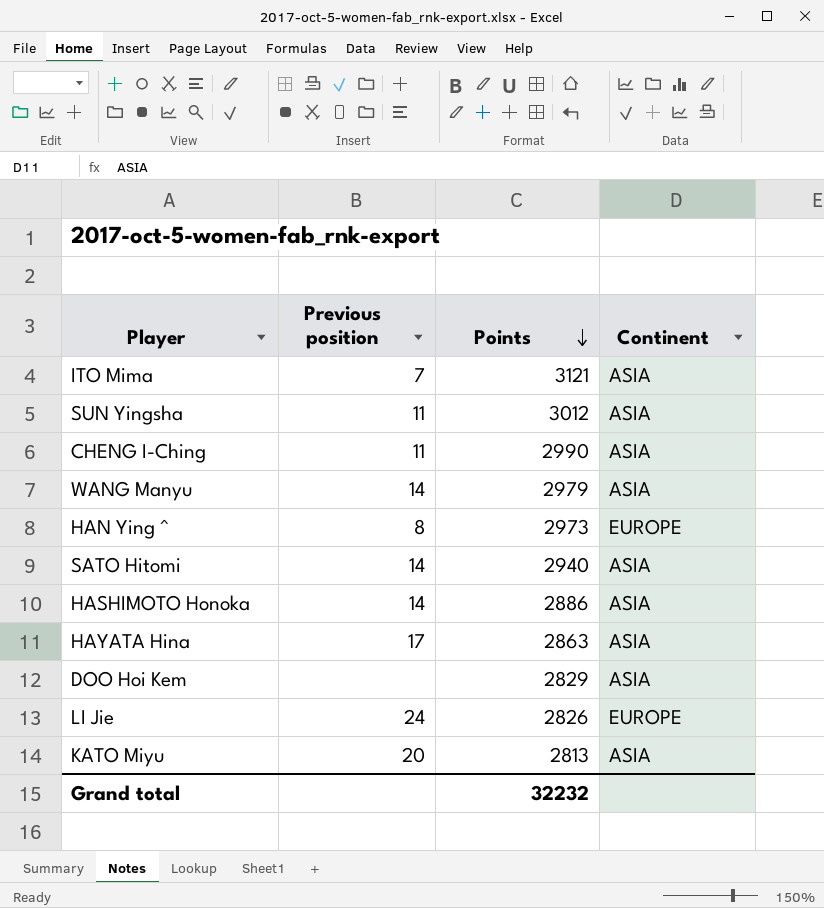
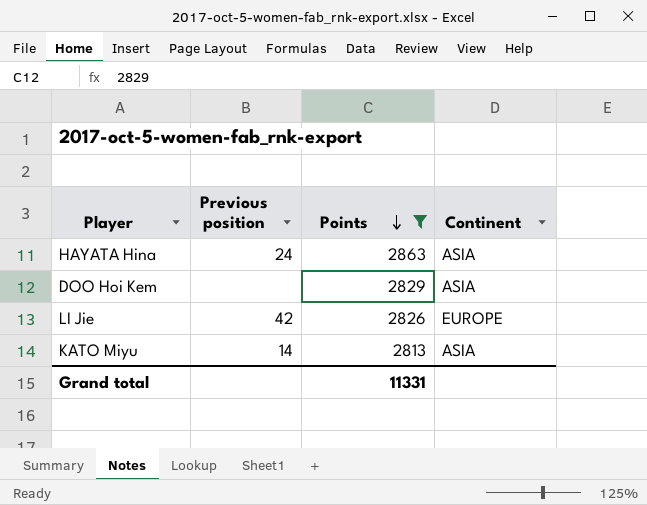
filter: none -> Points <= 2863
HAYATA Hina | Previous position: 17 -> 24
LI Jie | Previous position: 24 -> 42
KATO Miyu | Previous position: 20 -> 14
Grand total | Points: 32232 -> 11331

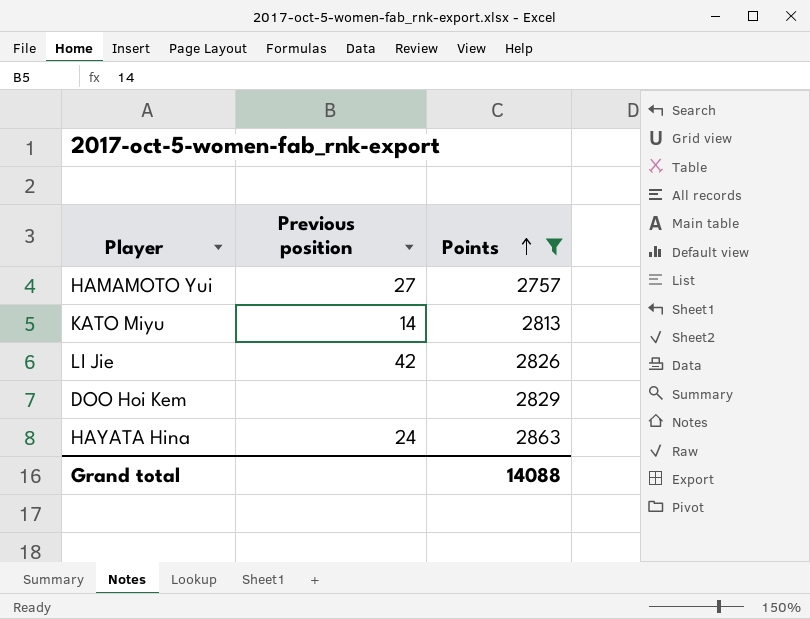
row order: Points descending -> Points ascending
column Continent | position: 4 -> none
row HAMAMOTO Yui: none -> 27 | 2757
Grand total | Points: 11331 -> 14088

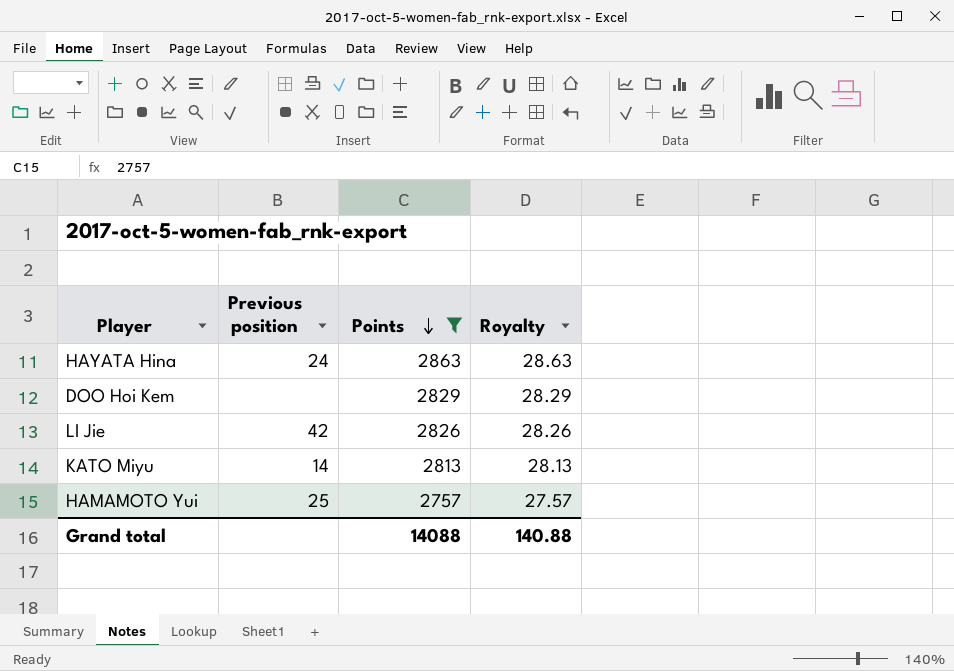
row order: Points ascending -> Points descending
column Royalty | formula: none -> [Points] * 0.01
HAMAMOTO Yui | Previous position: 27 -> 25

